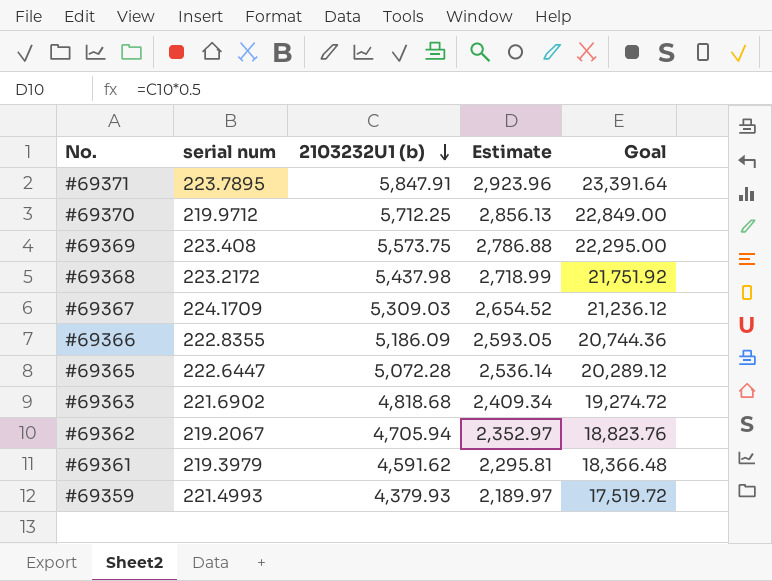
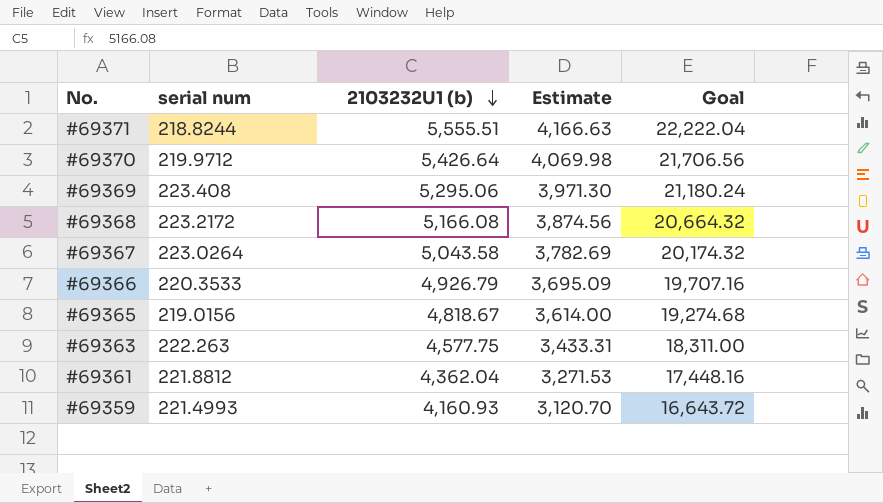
column Estimate | formula: [2103232U1 (b)] * 0.5 -> [2103232U1 (b)] * 0.75
row #69362: 219.2067 | 4,705.94 | 2,352.97 | 18,823.76 -> none
#69371 | serial num: 223.7895 -> 218.8244
#69371 | 2103232U1 (b): 5,847.91 -> 5,555.51
#69371 | Goal: 23,391.64 -> 22,222.04
#69370 | 2103232U1 (b): 5,712.25 -> 5,426.64
#69370 | Goal: 22,849.00 -> 21,706.56
#69369 | 2103232U1 (b): 5,573.75 -> 5,295.06
#69369 | Goal: 22,295.00 -> 21,180.24
#69368 | 2103232U1 (b): 5,437.98 -> 5,166.08
#69368 | Goal: 21,751.92 -> 20,664.32
#69367 | serial num: 224.1709 -> 223.0264
#69367 | 2103232U1 (b): 5,309.03 -> 5,043.58
#69367 | Goal: 21,236.12 -> 20,174.32
#69366 | serial num: 222.8355 -> 220.3533
#69366 | 2103232U1 (b): 5,186.09 -> 4,926.79
#69366 | Goal: 20,744.36 -> 19,707.16
#69365 | serial num: 222.6447 -> 219.0156
#69365 | 2103232U1 (b): 5,072.28 -> 4,818.67
#69365 | Goal: 20,289.12 -> 19,274.68
#69363 | serial num: 221.6902 -> 222.263
#69363 | 2103232U1 (b): 4,818.68 -> 4,577.75
#69363 | Goal: 19,274.72 -> 18,311.00
#69361 | serial num: 219.3979 -> 221.8812
#69361 | 2103232U1 (b): 4,591.62 -> 4,362.04
#69361 | Goal: 18,366.48 -> 17,448.16
#69359 | 2103232U1 (b): 4,379.93 -> 4,160.93
#69359 | Goal: 17,519.72 -> 16,643.72

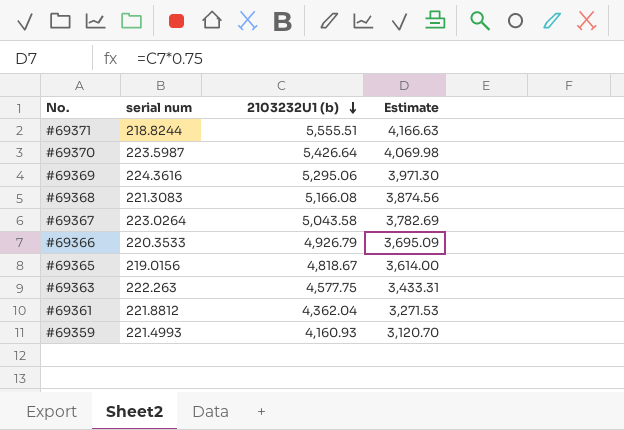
column Goal | formula: [2103232U1 (b)] * 4 -> none
#69370 | serial num: 219.9712 -> 223.5987
#69369 | serial num: 223.408 -> 224.3616
#69368 | serial num: 223.2172 -> 221.3083

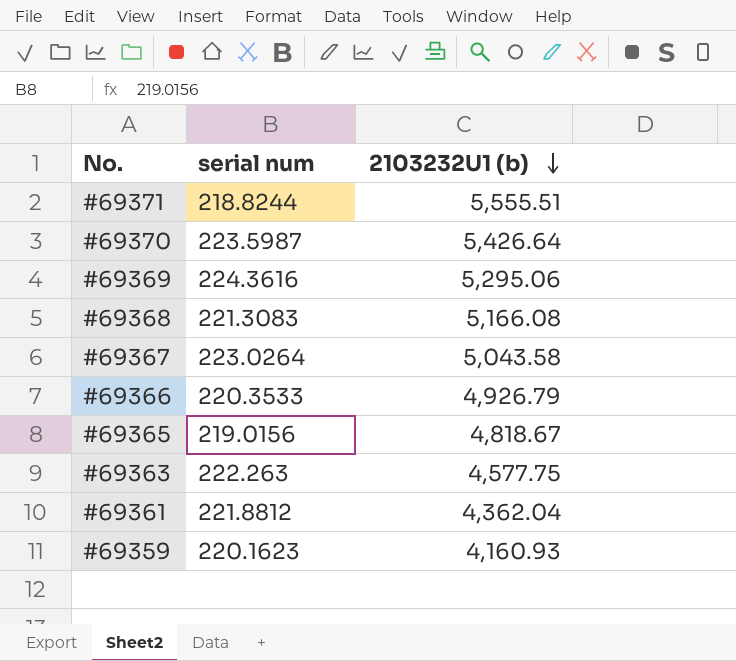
column Estimate | formula: [2103232U1 (b)] * 0.75 -> none
#69359 | serial num: 221.4993 -> 220.1623

